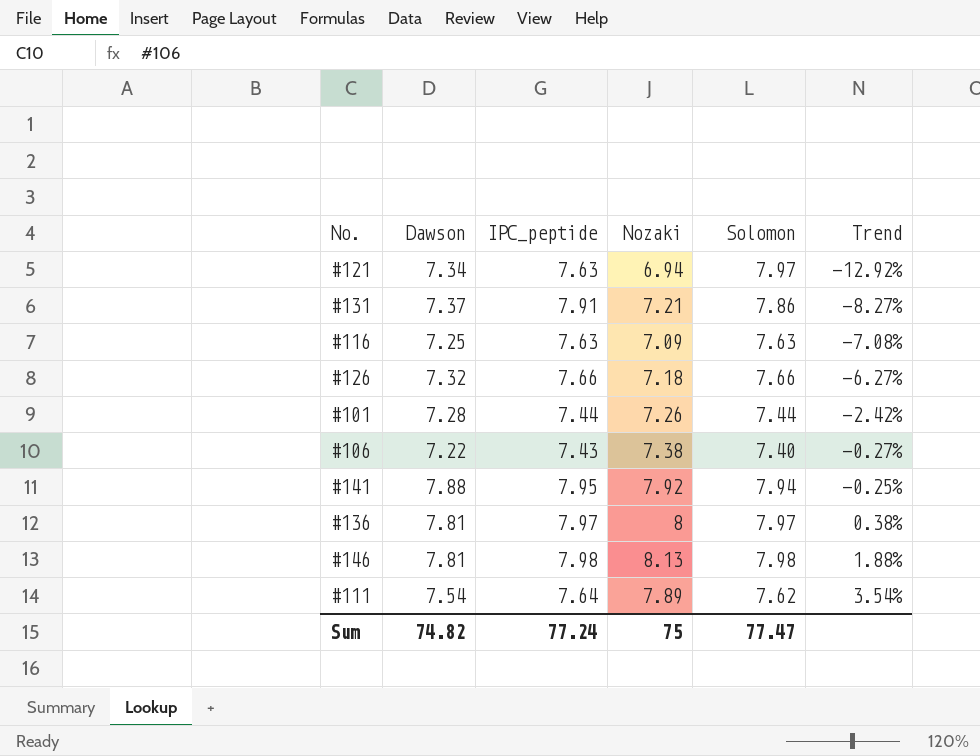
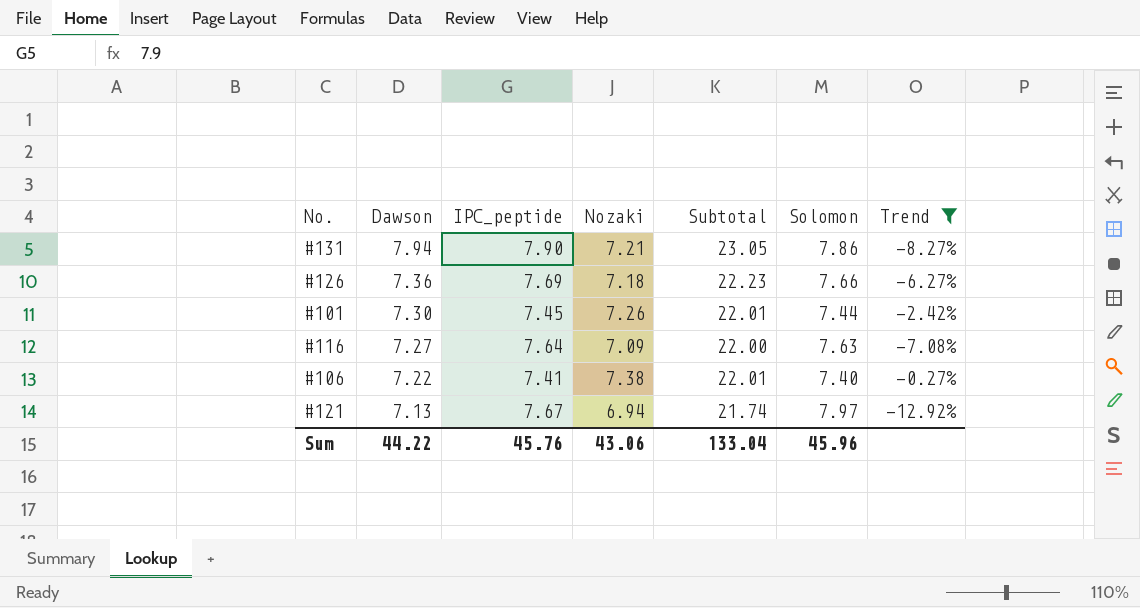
filter: none -> Trend <= -0.27%
row order: Trend ascending -> Dawson descending
column Subtotal | formula: none -> [Dawson] + [IPC_peptide] + [Nozaki]
#131 | Dawson: 7.37 -> 7.94
#131 | IPC_peptide: 7.91 -> 7.90
#126 | Dawson: 7.32 -> 7.36
#126 | IPC_peptide: 7.66 -> 7.69
#101 | Dawson: 7.28 -> 7.30
#101 | IPC_peptide: 7.44 -> 7.45
#116 | Dawson: 7.25 -> 7.27
#116 | IPC_peptide: 7.63 -> 7.64
#106 | IPC_peptide: 7.43 -> 7.41
#121 | Dawson: 7.34 -> 7.13
#121 | IPC_peptide: 7.63 -> 7.67
Sum | Dawson: 74.82 -> 44.22
Sum | IPC_peptide: 77.24 -> 45.76
Sum | Nozaki: 75 -> 43.06
Sum | Solomon: 77.47 -> 45.96

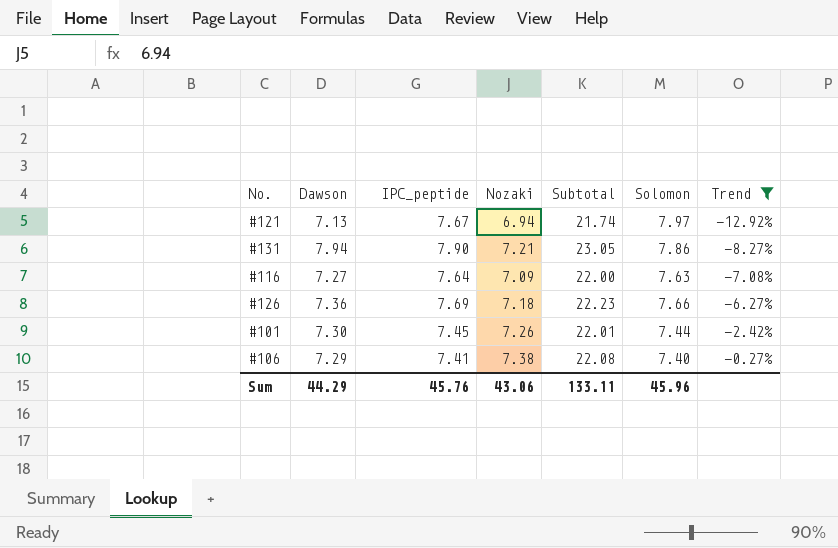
row order: Dawson descending -> Trend ascending
#106 | Dawson: 7.22 -> 7.29
#106 | Subtotal: 22.01 -> 22.08
Sum | Dawson: 44.22 -> 44.29
Sum | Subtotal: 133.04 -> 133.11

